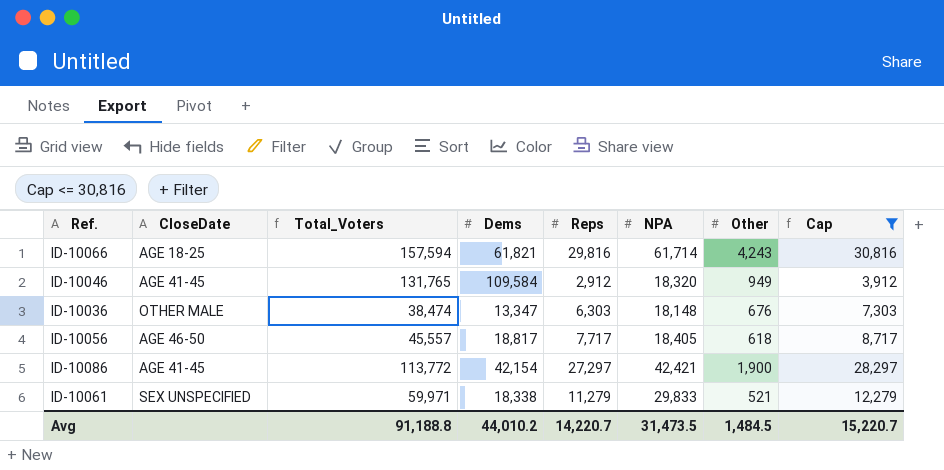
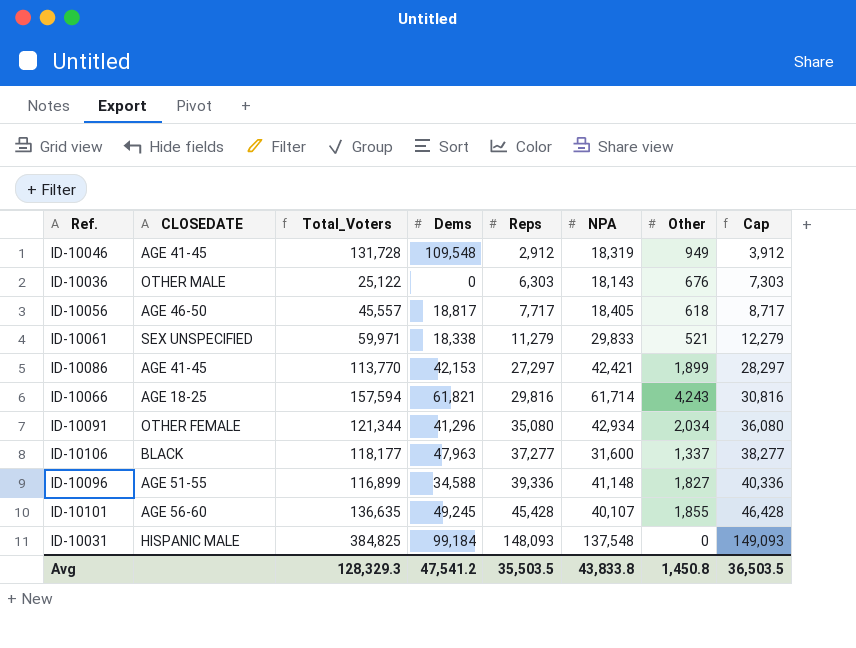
filter: Cap <= 30,816 -> none
row order: none -> Reps ascending
column name: CloseDate -> CLOSEDATE
ID-10046 | Total_Voters: 131,765 -> 131,728
ID-10046 | Dems: 109,584 -> 109,548
ID-10046 | NPA: 18,320 -> 18,319
ID-10036 | Total_Voters: 38,474 -> 25,122
ID-10036 | Dems: 13,347 -> 0
ID-10036 | NPA: 18,148 -> 18,143
ID-10086 | Total_Voters: 113,772 -> 113,770
ID-10086 | Dems: 42,154 -> 42,153
ID-10086 | Other: 1,900 -> 1,899
Avg | Total_Voters: 91,188.8 -> 128,329.3
Avg | Dems: 44,010.2 -> 47,541.2
Avg | Reps: 14,220.7 -> 35,503.5
Avg | NPA: 31,473.5 -> 43,833.8
Avg | Other: 1,484.5 -> 1,450.8
Avg | Cap: 15,220.7 -> 36,503.5

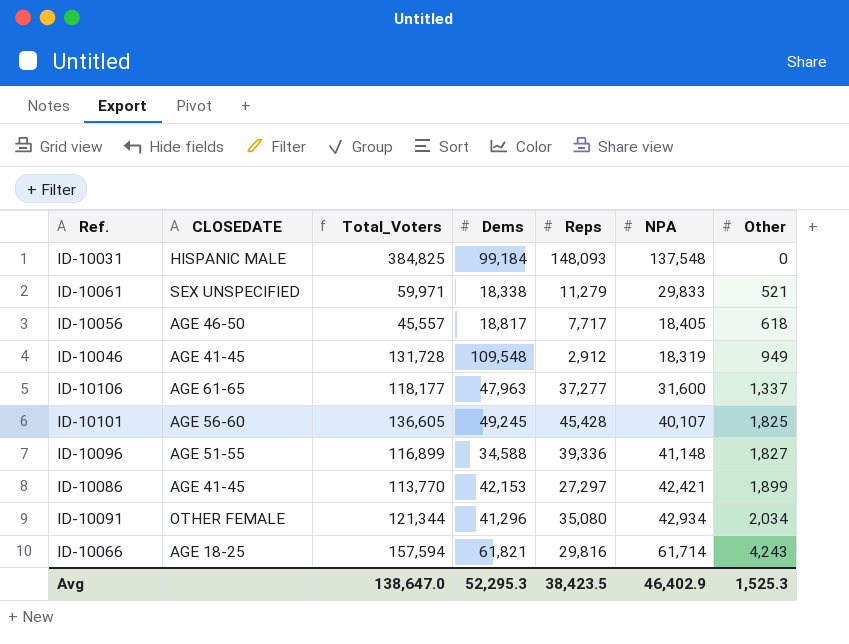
row order: Reps ascending -> Other ascending
column Cap | formula: [Reps] + 1000 -> none
row ID-10036: OTHER MALE | 25,122 | 0 | 6,303 | 18,143 | 676 | 7,303 -> none
ID-10106 | CLOSEDATE: BLACK -> AGE 61-65
ID-10101 | Total_Voters: 136,635 -> 136,605
ID-10101 | Other: 1,855 -> 1,825
Avg | Total_Voters: 128,329.3 -> 138,647.0
Avg | Dems: 47,541.2 -> 52,295.3
Avg | Reps: 35,503.5 -> 38,423.5
Avg | NPA: 43,833.8 -> 46,402.9
Avg | Other: 1,450.8 -> 1,525.3

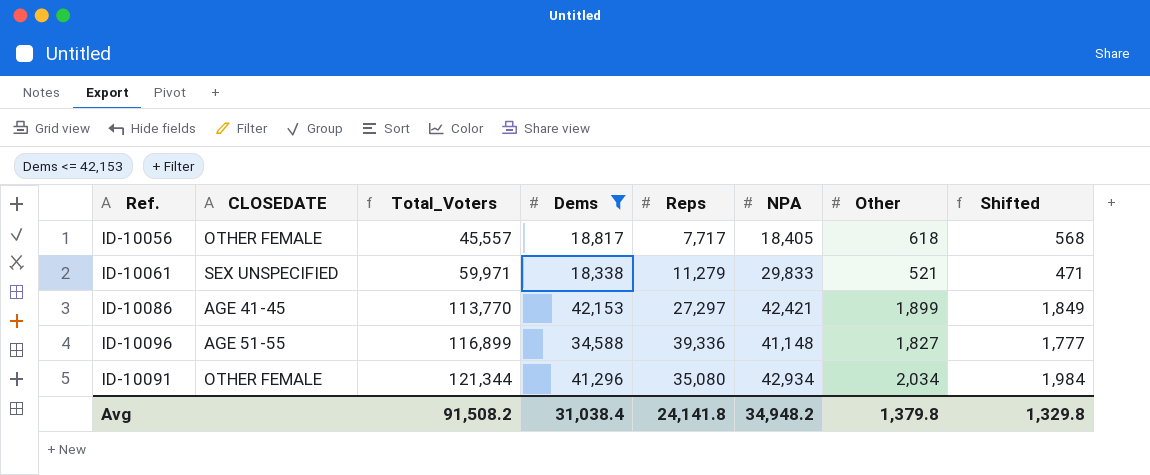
filter: none -> Dems <= 42,153
row order: Other ascending -> Total_Voters ascending
column Shifted | formula: none -> [Other] - 50
ID-10056 | CLOSEDATE: AGE 46-50 -> OTHER FEMALE
Avg | Total_Voters: 138,647.0 -> 91,508.2
Avg | Dems: 52,295.3 -> 31,038.4
Avg | Reps: 38,423.5 -> 24,141.8
Avg | NPA: 46,402.9 -> 34,948.2
Avg | Other: 1,525.3 -> 1,379.8

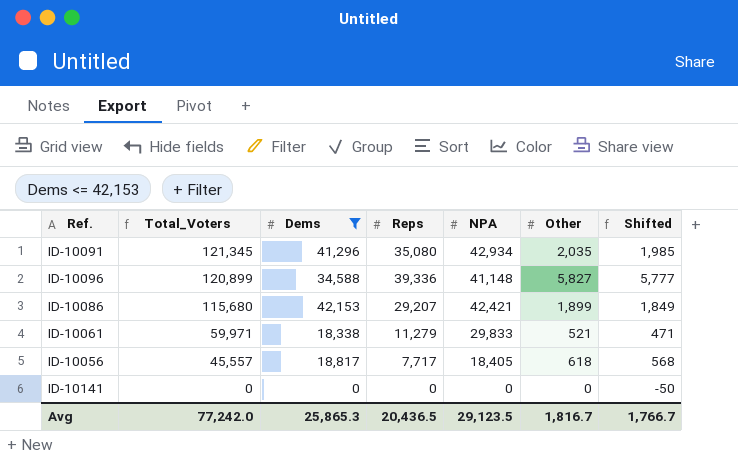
row order: Total_Voters ascending -> Total_Voters descending
column CLOSEDATE | position: 2 -> none
ID-10091 | Total_Voters: 121,344 -> 121,345
ID-10091 | Other: 2,034 -> 2,035
ID-10091 | Shifted: 1,984 -> 1,985
ID-10096 | Total_Voters: 116,899 -> 120,899
ID-10096 | Other: 1,827 -> 5,827
ID-10096 | Shifted: 1,777 -> 5,777
ID-10086 | Total_Voters: 113,770 -> 115,680
ID-10086 | Reps: 27,297 -> 29,207
row ID-10141: none -> 0 | 0 | 0 | 0 | 0 | -50
Avg | Total_Voters: 91,508.2 -> 77,242.0
Avg | Dems: 31,038.4 -> 25,865.3
Avg | Reps: 24,141.8 -> 20,436.5
Avg | NPA: 34,948.2 -> 29,123.5
Avg | Other: 1,379.8 -> 1,816.7
Avg | Shifted: 1,329.8 -> 1,766.7

